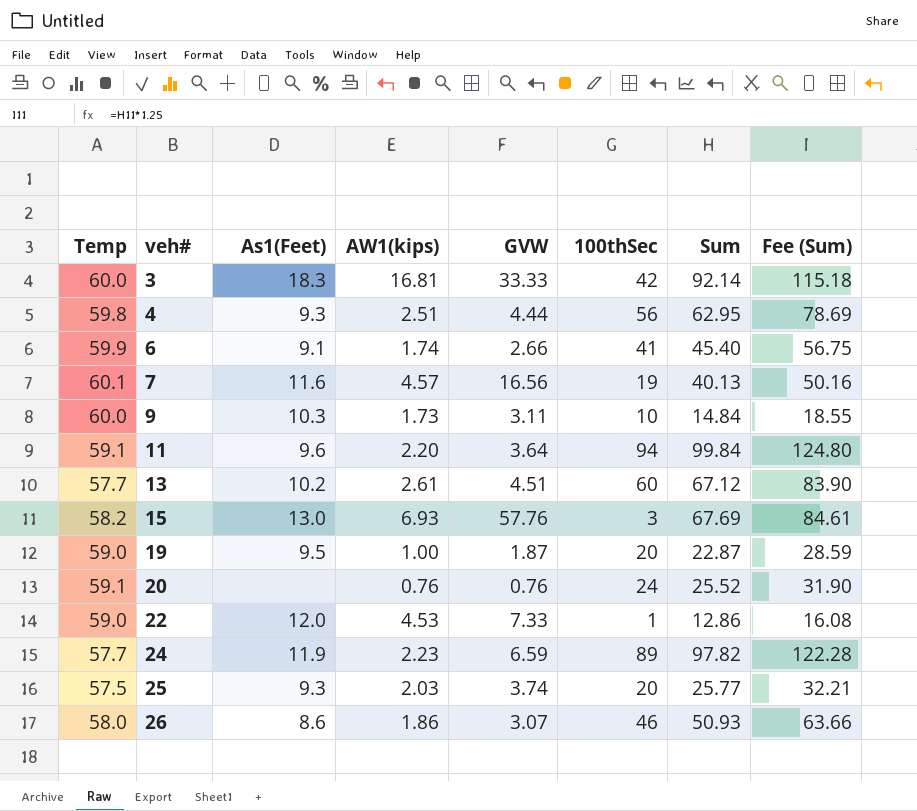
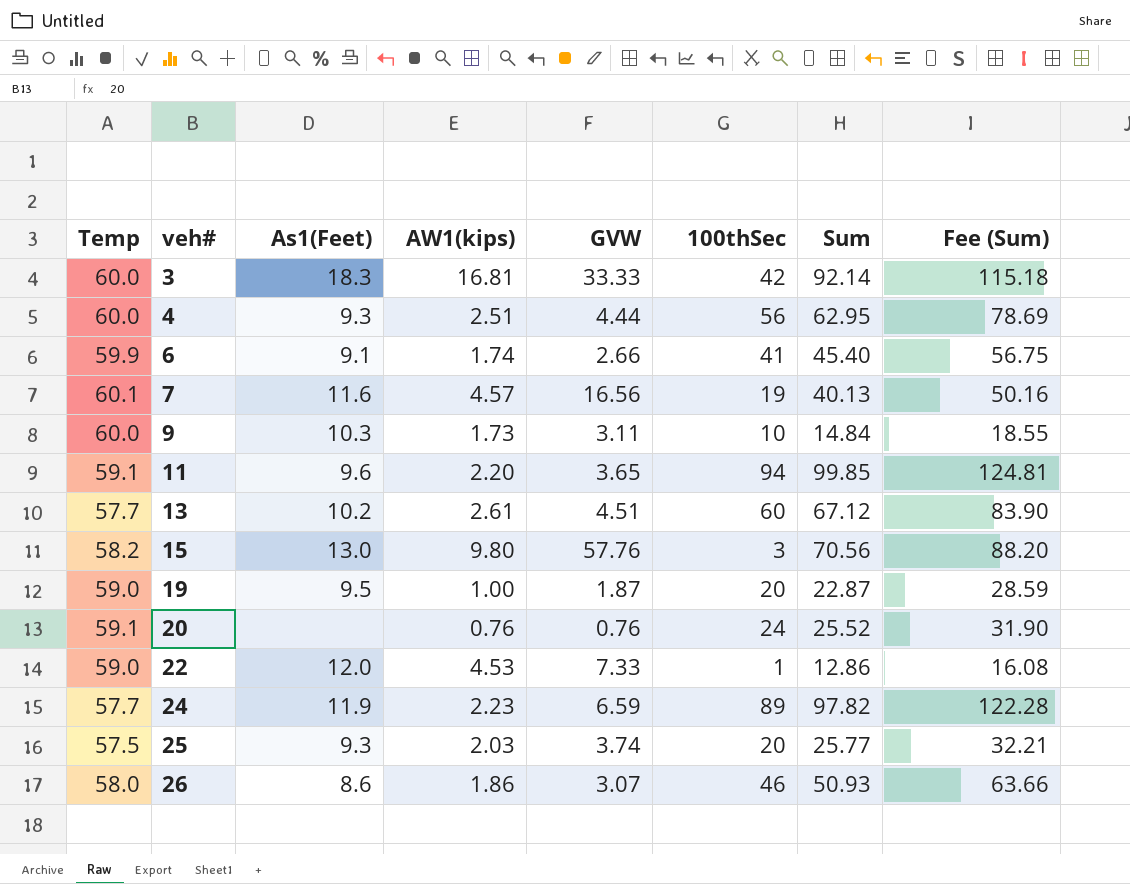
4 | Temp: 59.8 -> 60.0
11 | GVW: 3.64 -> 3.65
11 | Sum: 99.84 -> 99.85
11 | Fee (Sum): 124.80 -> 124.81
15 | AW1(kips): 6.93 -> 9.80
15 | Sum: 67.69 -> 70.56
15 | Fee (Sum): 84.61 -> 88.20

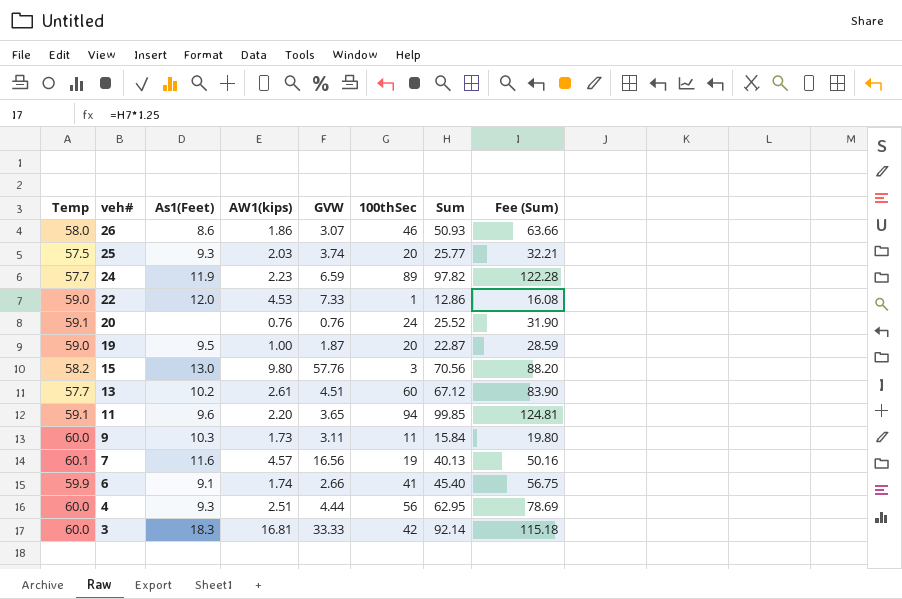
row order: veh# ascending -> veh# descending
9 | 100thSec: 10 -> 11
9 | Sum: 14.84 -> 15.84
9 | Fee (Sum): 18.55 -> 19.80

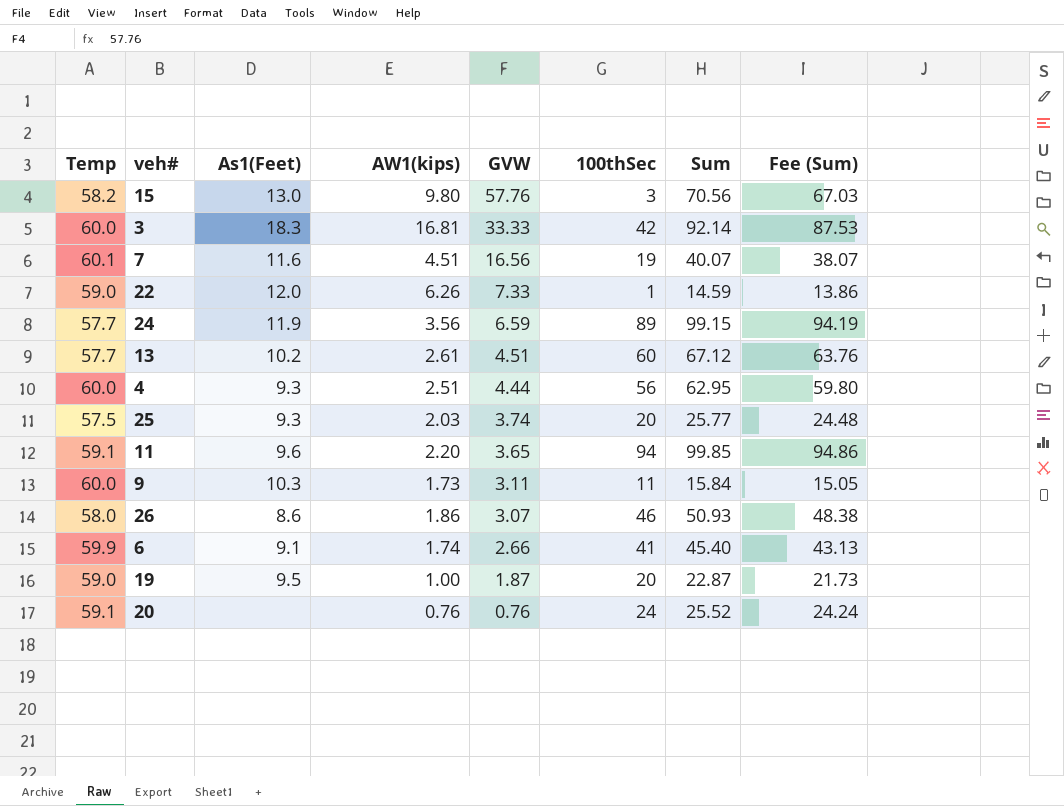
row order: veh# descending -> GVW descending
column Fee (Sum) | formula: [Sum] * 1.25 -> [Sum] * 0.95
7 | AW1(kips): 4.57 -> 4.51
7 | Sum: 40.13 -> 40.07
22 | AW1(kips): 4.53 -> 6.26
22 | Sum: 12.86 -> 14.59
24 | AW1(kips): 2.23 -> 3.56
24 | Sum: 97.82 -> 99.15

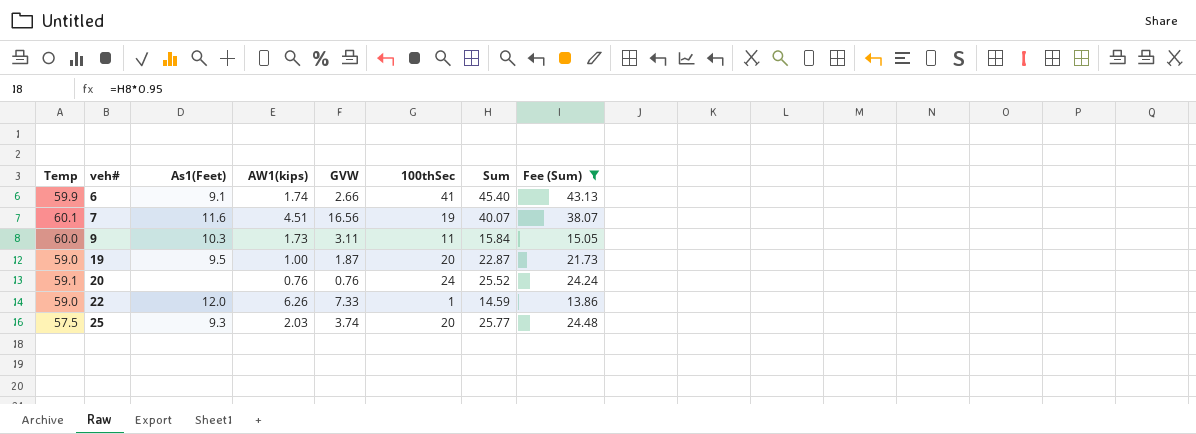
filter: none -> Fee (Sum) <= 43.13
row order: GVW descending -> veh# ascending

